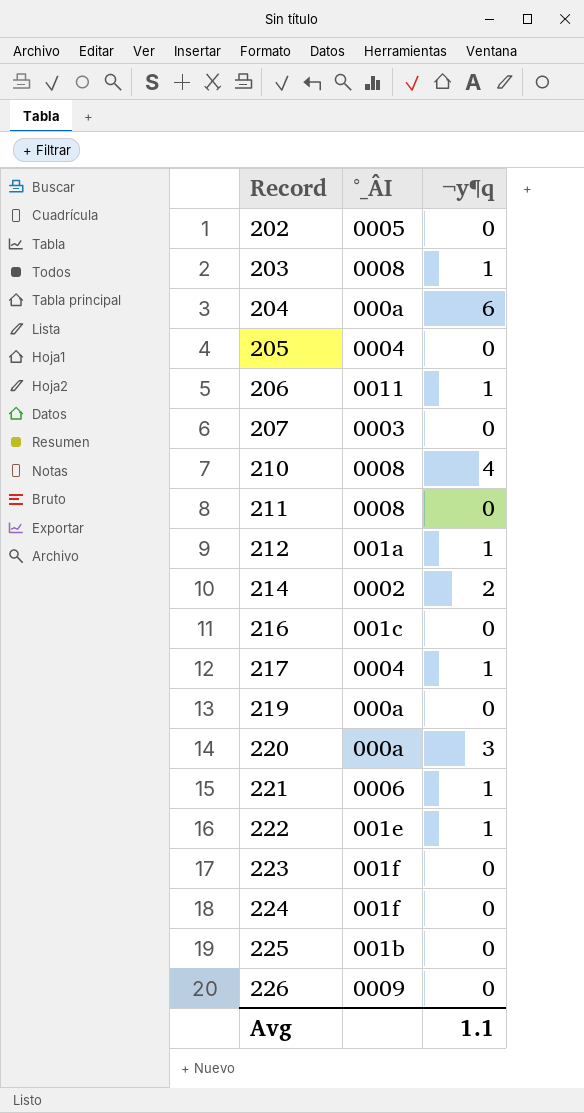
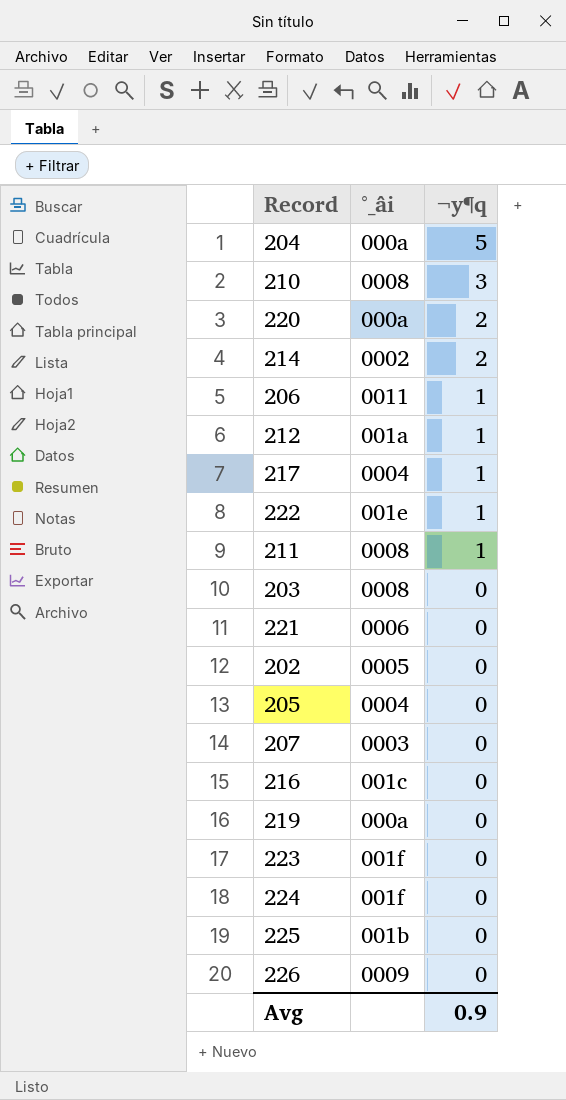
row order: Record ascending -> ¬y¶q descending
column name: °_ÂI -> °_âi
204 | ¬y¶q: 6 -> 5
210 | ¬y¶q: 4 -> 3
220 | ¬y¶q: 3 -> 2
211 | ¬y¶q: 0 -> 1
203 | ¬y¶q: 1 -> 0
221 | ¬y¶q: 1 -> 0
Avg | ¬y¶q: 1.1 -> 0.9

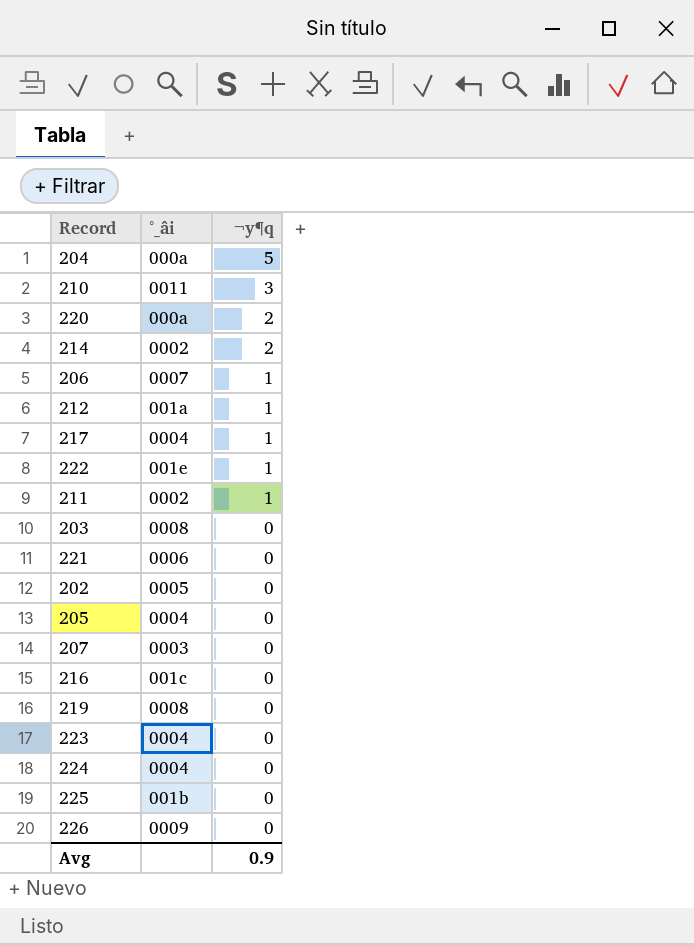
210 | °_âi: 0008 -> 0011
206 | °_âi: 0011 -> 0007
211 | °_âi: 0008 -> 0002
219 | °_âi: 000a -> 0008
223 | °_âi: 001f -> 0004
224 | °_âi: 001f -> 0004

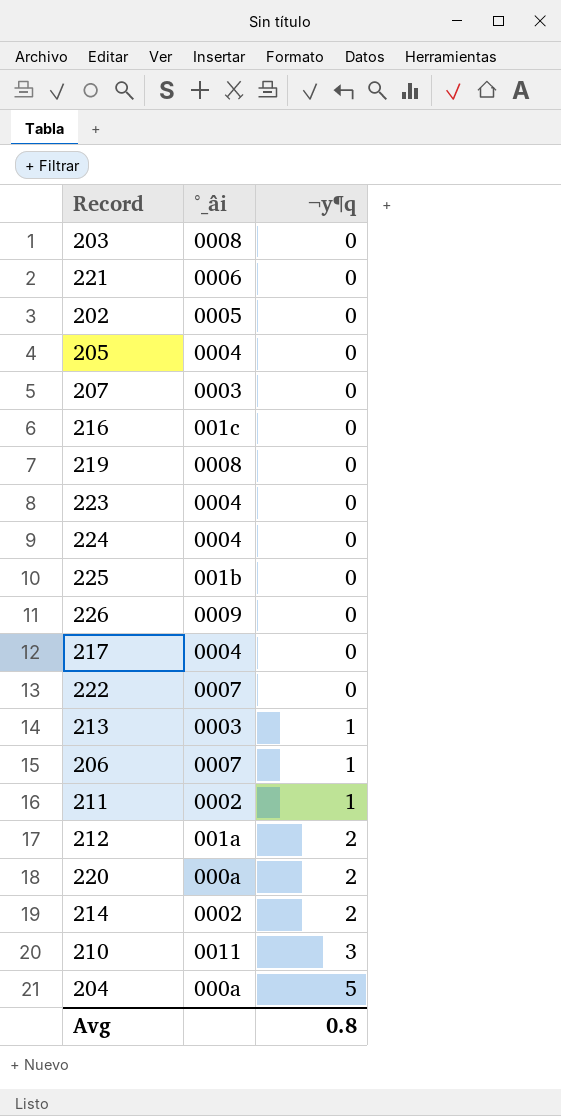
row order: ¬y¶q descending -> ¬y¶q ascending
217 | ¬y¶q: 1 -> 0
222 | °_âi: 001e -> 0007
222 | ¬y¶q: 1 -> 0
row 213: none -> 0003 | 1
212 | ¬y¶q: 1 -> 2
Avg | ¬y¶q: 0.9 -> 0.8

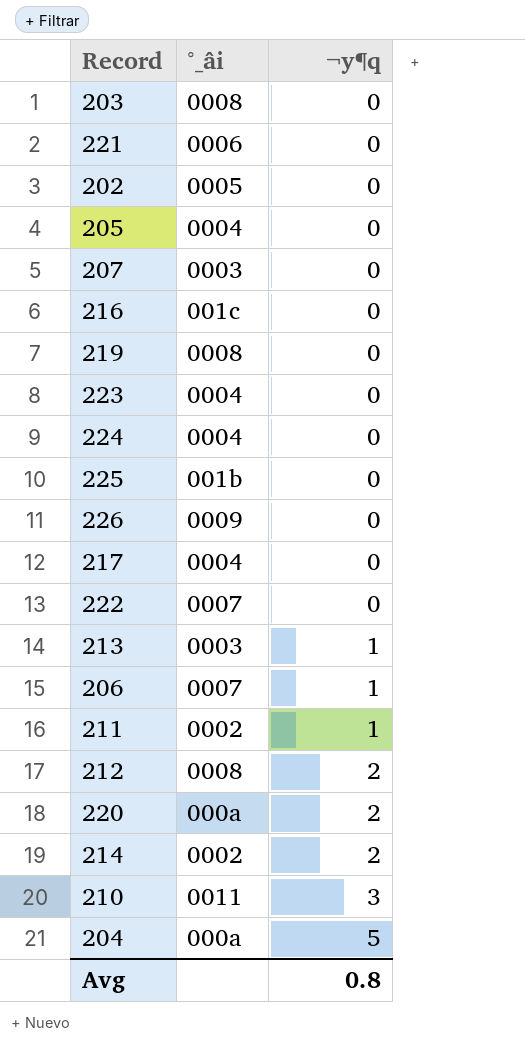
212 | °_âi: 001a -> 0008

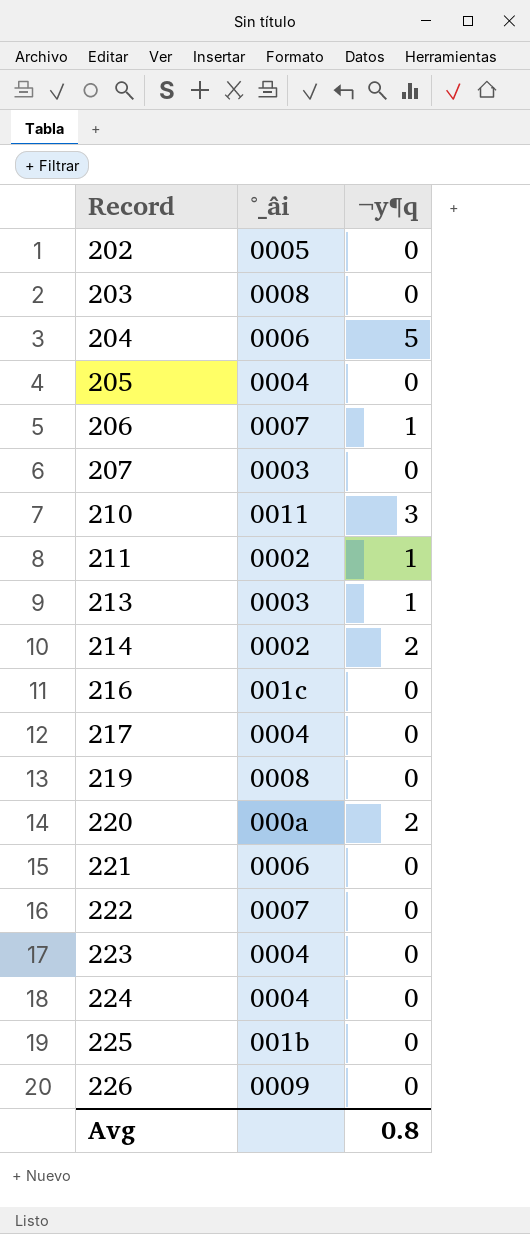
row order: ¬y¶q ascending -> Record ascending
row 212: 0008 | 2 -> none
204 | °_âi: 000a -> 0006

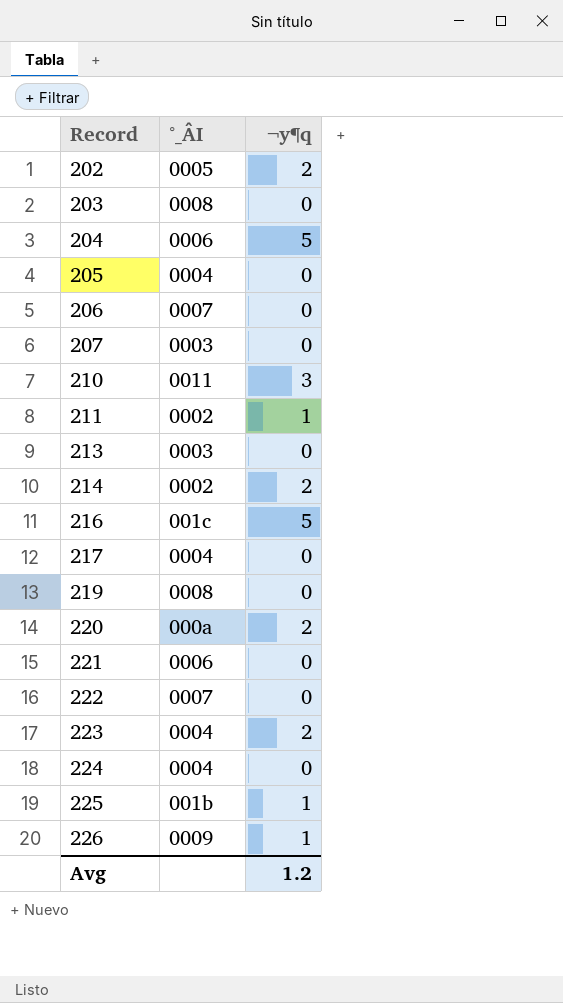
column name: °_âi -> °_ÂI
202 | ¬y¶q: 0 -> 2
206 | ¬y¶q: 1 -> 0
213 | ¬y¶q: 1 -> 0
216 | ¬y¶q: 0 -> 5
223 | ¬y¶q: 0 -> 2
225 | ¬y¶q: 0 -> 1
226 | ¬y¶q: 0 -> 1
Avg | ¬y¶q: 0.8 -> 1.2

